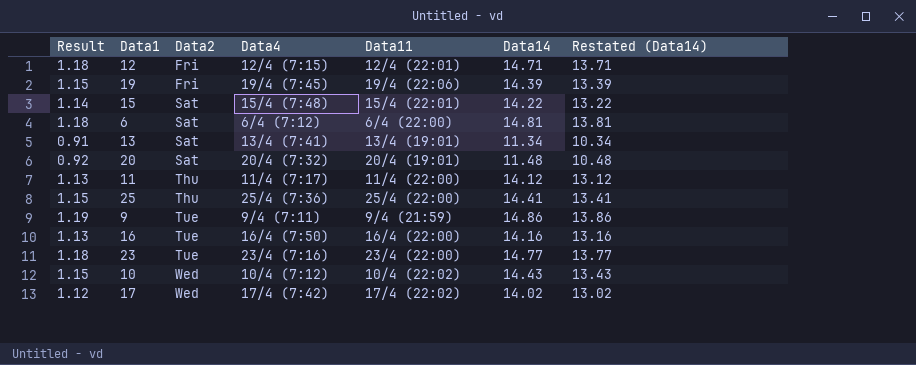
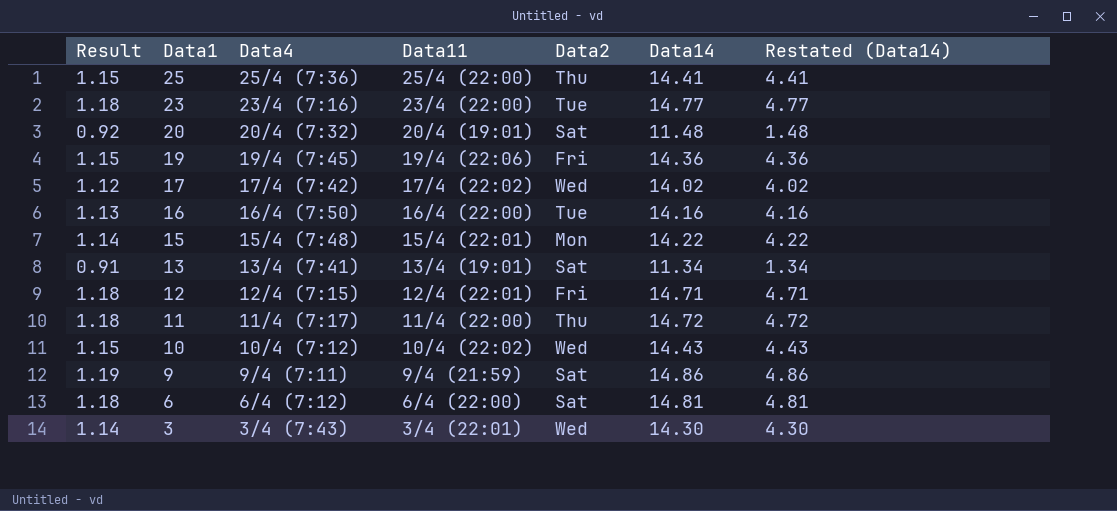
row order: Data2 ascending -> Data1 descending
column Data2 | position: 3 -> 5
column Restated (Data14) | formula: [Data14] - 1 -> [Data14] - 10
19 | Data14: 14.39 -> 14.36
15 | Data2: Sat -> Mon
11 | Result: 1.13 -> 1.18
11 | Data14: 14.12 -> 14.72
9 | Data2: Tue -> Sat
row 3: none -> 1.14 | 3/4 (7:43) | 3/4 (22:01) | Wed | 14.30 | 4.30

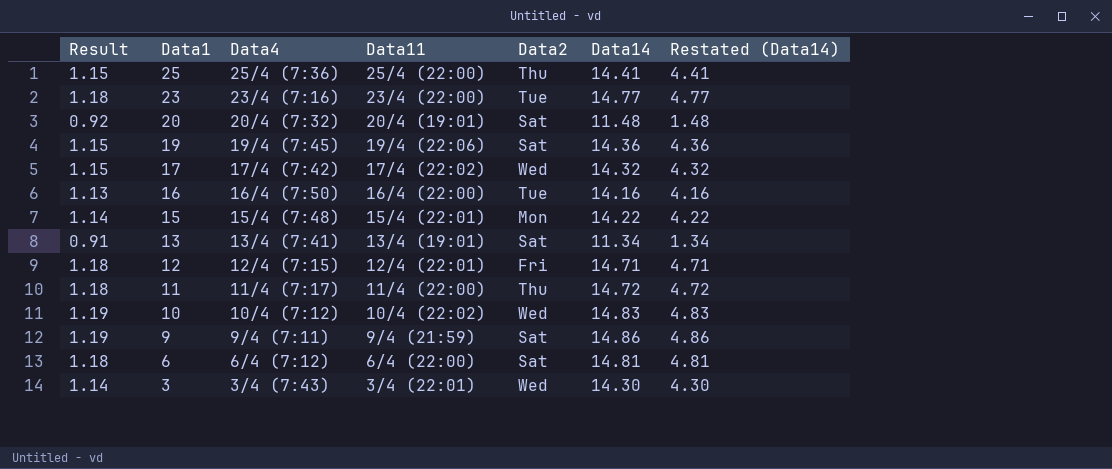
19 | Data2: Fri -> Sat
17 | Result: 1.12 -> 1.15
17 | Data14: 14.02 -> 14.32
17 | Restated (Data14): 4.02 -> 4.32
10 | Result: 1.15 -> 1.19
10 | Data14: 14.43 -> 14.83
10 | Restated (Data14): 4.43 -> 4.83

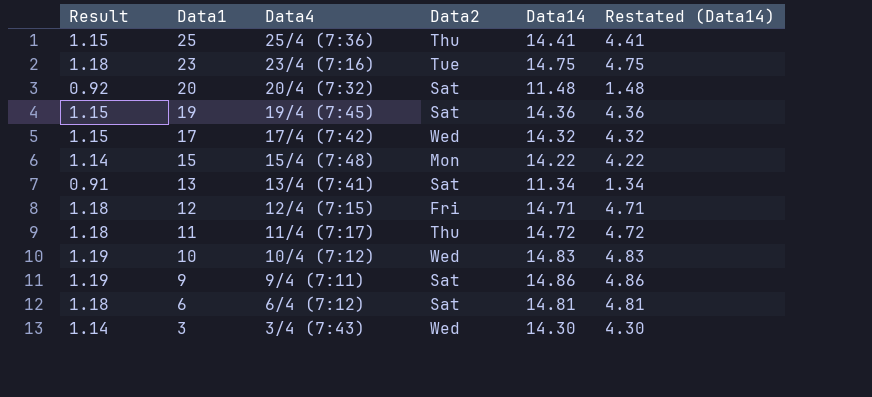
column Data11 | position: 4 -> none
row 16: 1.13 | 16/4 (7:50) | 16/4 (22:00) | Tue | 14.16 | 4.16 -> none
23 | Data14: 14.77 -> 14.75
23 | Restated (Data14): 4.77 -> 4.75

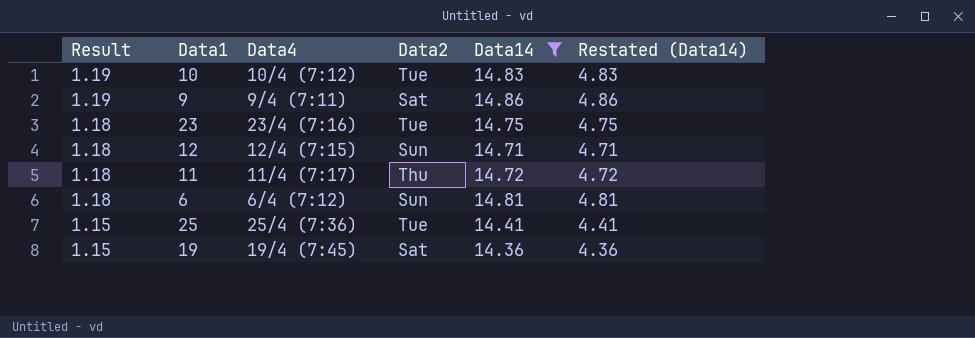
filter: none -> Data14 >= 14.36
row order: Data1 descending -> Result descending
10 | Data2: Wed -> Tue
12 | Data2: Fri -> Sun
6 | Data2: Sat -> Sun
25 | Data2: Thu -> Tue

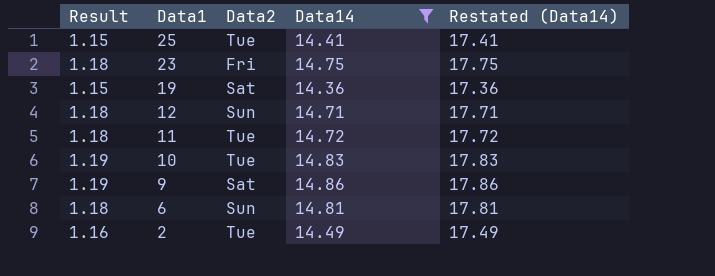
row order: Result descending -> Data1 descending
column Data4 | position: 3 -> none
column Restated (Data14) | formula: [Data14] - 10 -> [Data14] + 3
23 | Data2: Tue -> Fri
11 | Data2: Thu -> Tue
row 2: none -> 1.16 | Tue | 14.49 | 17.49

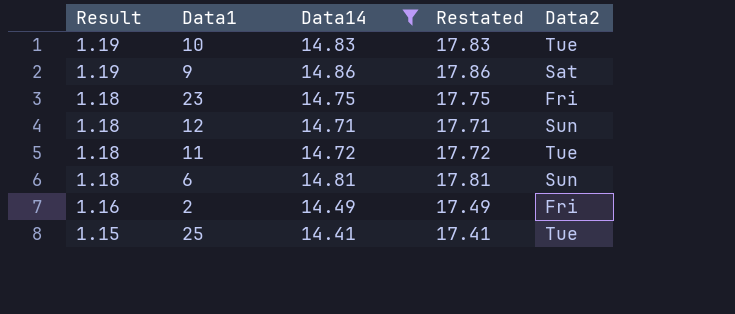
row order: Data1 descending -> Result descending
column name: Restated (Data14) -> Restated
column Data2 | position: 3 -> 5
row 19: 1.15 | Sat | 14.36 | 17.36 -> none
2 | Data2: Tue -> Fri

